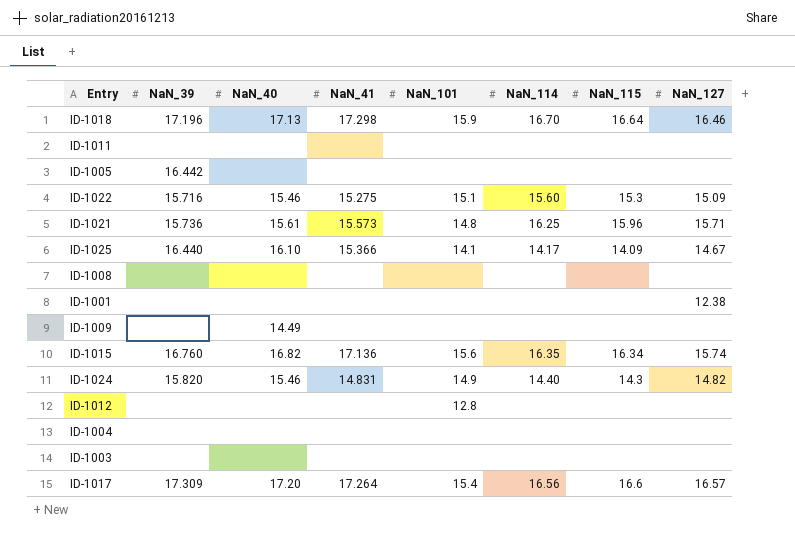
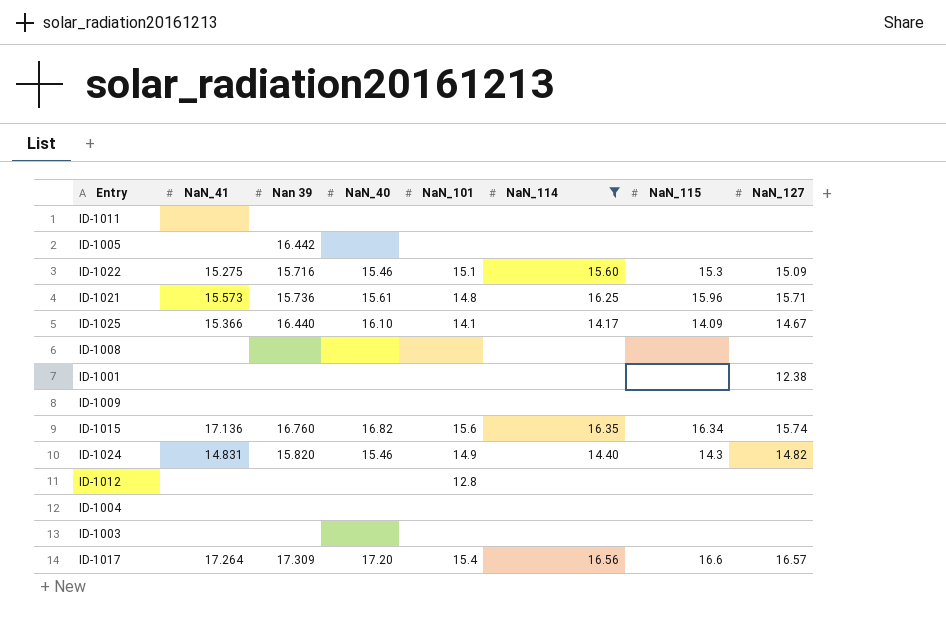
filter: none -> NaN_114 != 16.70
column NaN_41 | position: 4 -> 2
column name: NaN_39 -> Nan 39
ID-1009 | NaN_40: 14.49 -> none

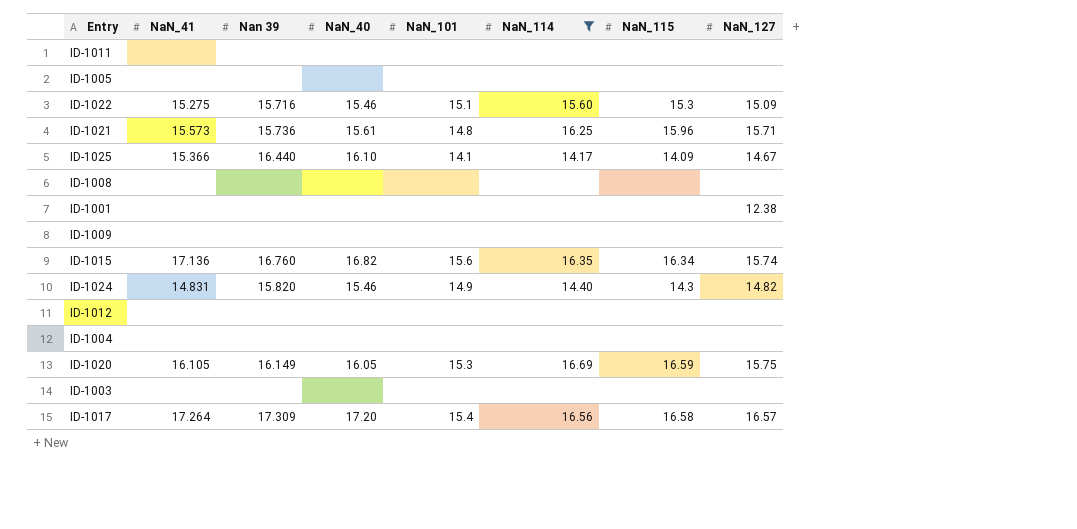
ID-1005 | Nan 39: 16.442 -> none
ID-1012 | NaN_101: 12.8 -> none
row ID-1020: none -> 16.105 | 16.149 | 16.05 | 15.3 | 16.69 | 16.59 | 15.75
ID-1017 | NaN_115: 16.6 -> 16.58

